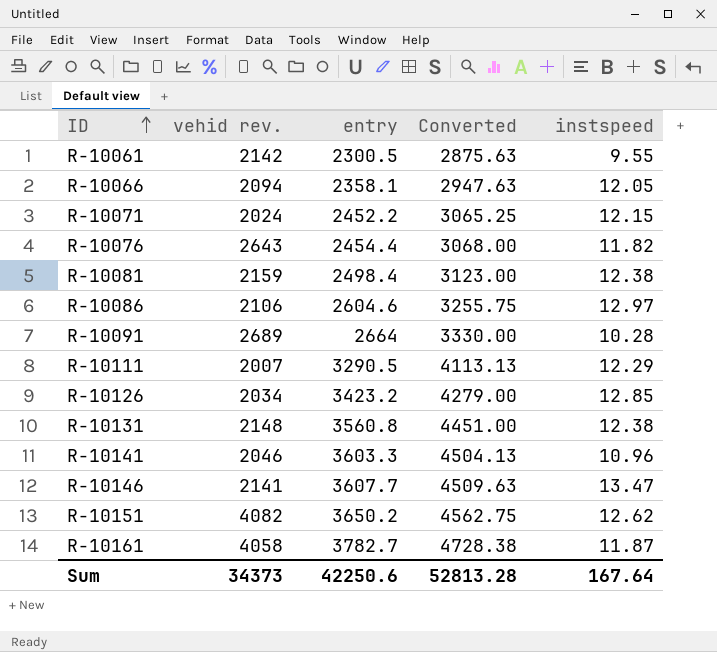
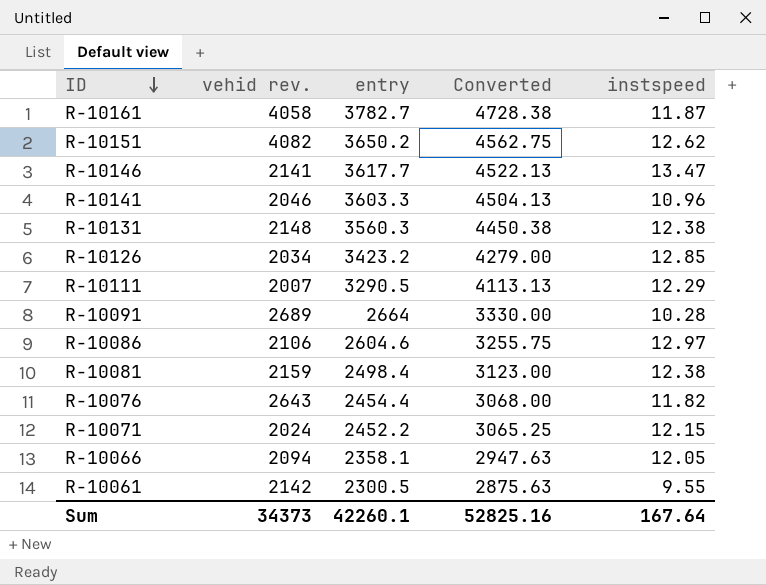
row order: ID ascending -> ID descending
R-10146 | entry: 3607.7 -> 3617.7
R-10146 | Converted: 4509.63 -> 4522.13
R-10131 | entry: 3560.8 -> 3560.3
R-10131 | Converted: 4451.00 -> 4450.38
Sum | entry: 42250.6 -> 42260.1
Sum | Converted: 52813.28 -> 52825.16

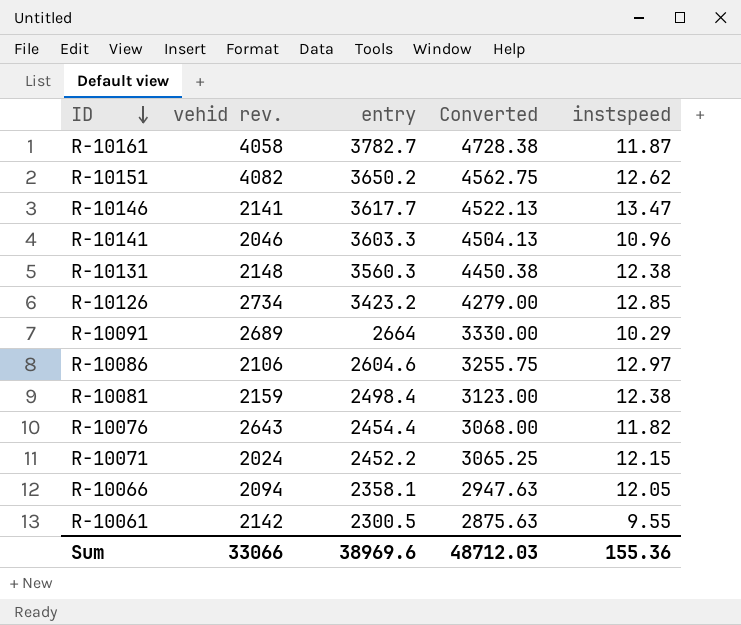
row R-10111: 2007 | 3290.5 | 4113.13 | 12.29 -> none
R-10126 | vehid rev.: 2034 -> 2734
R-10091 | instspeed: 10.28 -> 10.29
Sum | vehid rev.: 34373 -> 33066
Sum | entry: 42260.1 -> 38969.6
Sum | Converted: 52825.16 -> 48712.03
Sum | instspeed: 167.64 -> 155.36

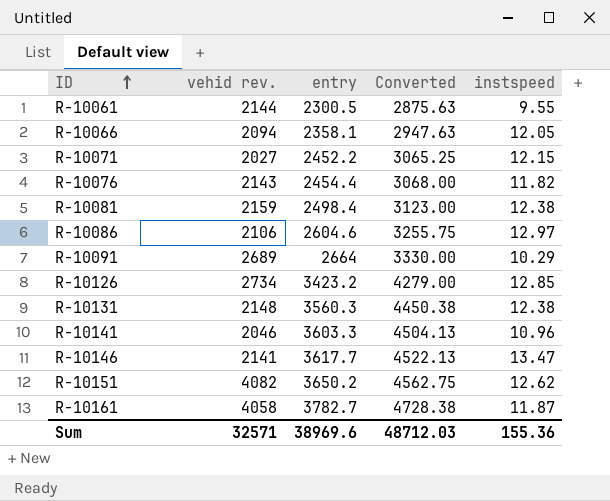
row order: ID descending -> ID ascending
R-10061 | vehid rev.: 2142 -> 2144
R-10071 | vehid rev.: 2024 -> 2027
R-10076 | vehid rev.: 2643 -> 2143
Sum | vehid rev.: 33066 -> 32571

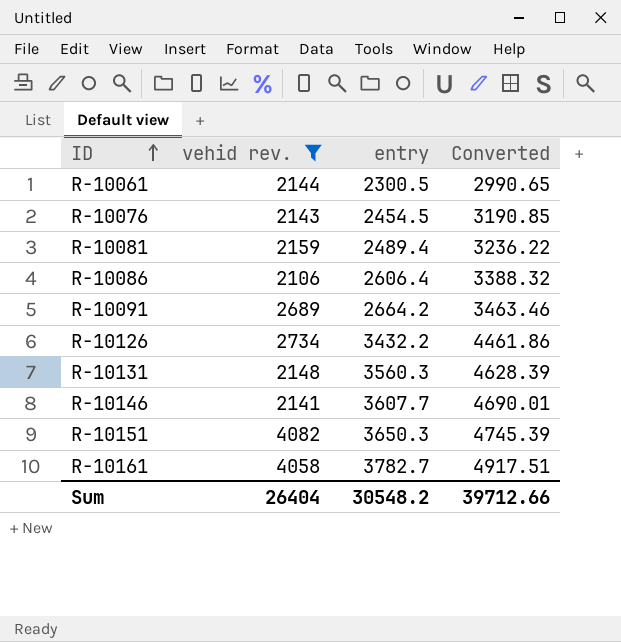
filter: none -> vehid rev. >= 2106
column instspeed | position: 5 -> none
column Converted | formula: [entry] * 1.25 -> [entry] * 1.3
R-10076 | entry: 2454.4 -> 2454.5
R-10081 | entry: 2498.4 -> 2489.4
R-10086 | entry: 2604.6 -> 2606.4
R-10091 | entry: 2664 -> 2664.2
R-10126 | entry: 3423.2 -> 3432.2
R-10146 | entry: 3617.7 -> 3607.7
R-10151 | entry: 3650.2 -> 3650.3
Sum | vehid rev.: 32571 -> 26404
Sum | entry: 38969.6 -> 30548.2
Sum | Converted: 48712.03 -> 39712.66

